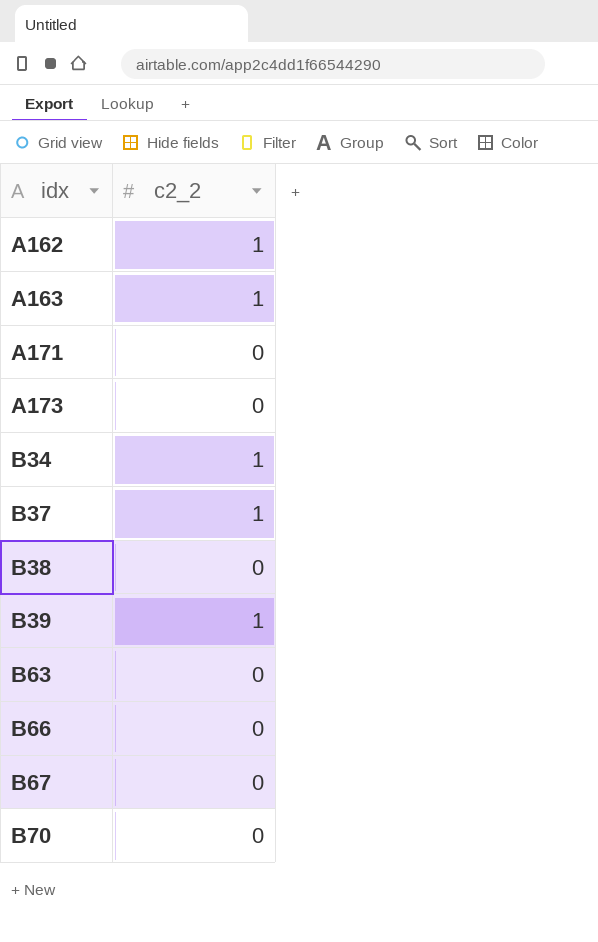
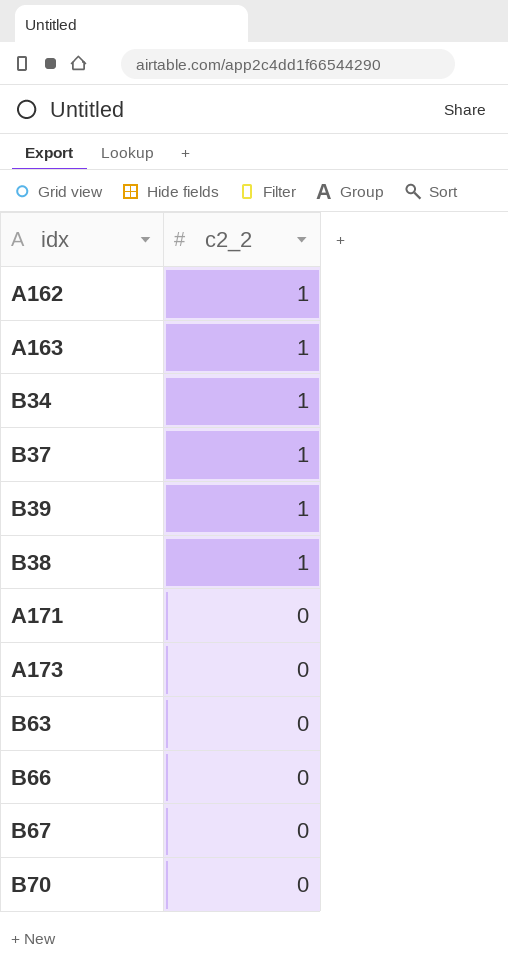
row order: idx ascending -> c2_2 descending
B38 | c2_2: 0 -> 1

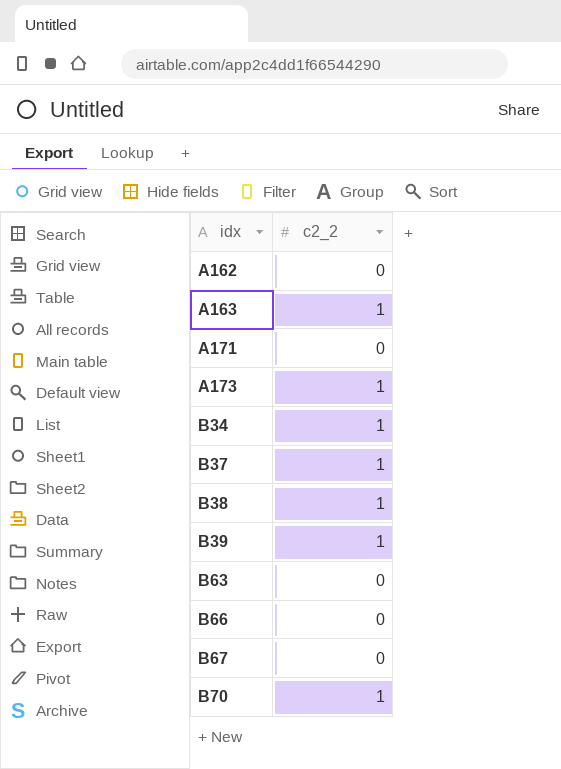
row order: c2_2 descending -> idx ascending
A162 | c2_2: 1 -> 0
A173 | c2_2: 0 -> 1
B70 | c2_2: 0 -> 1

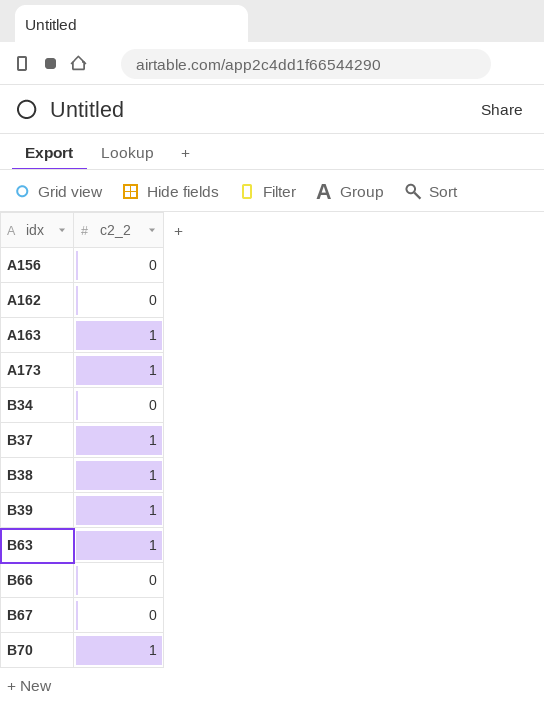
row A171: 0 -> none
row A156: none -> 0
B34 | c2_2: 1 -> 0
B63 | c2_2: 0 -> 1

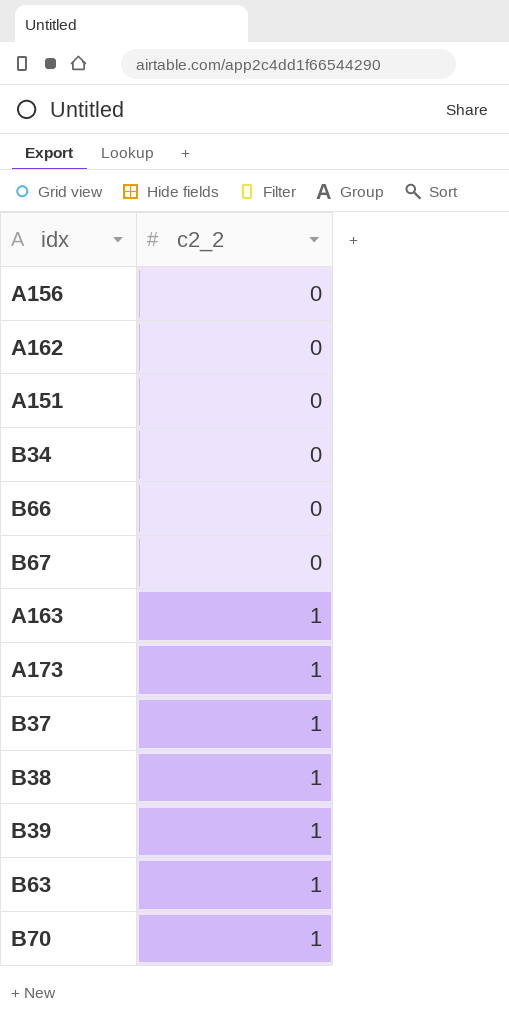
row order: idx ascending -> c2_2 ascending
row A151: none -> 0

